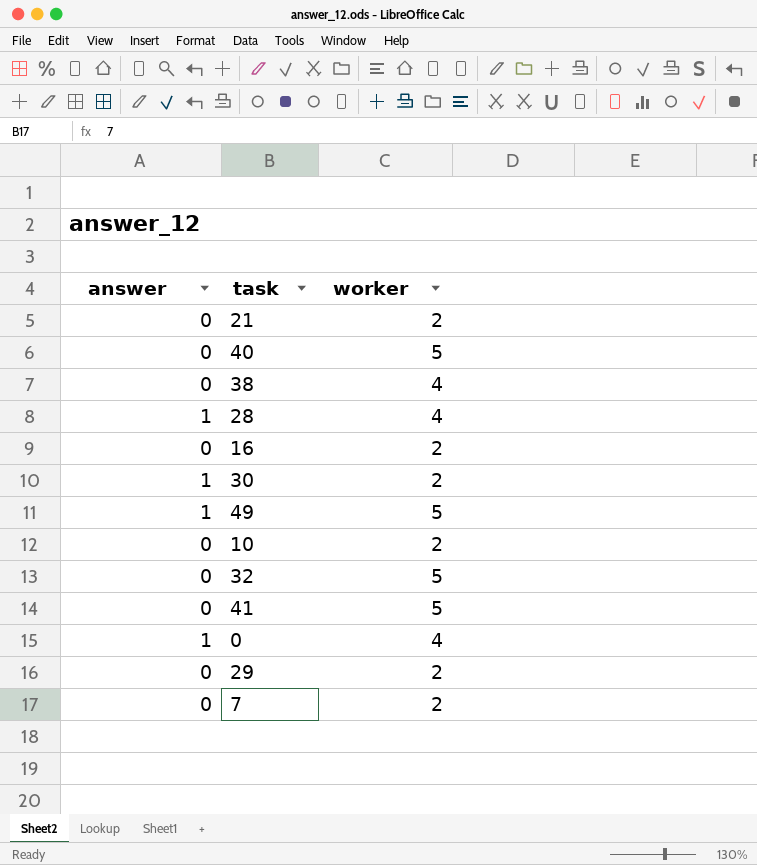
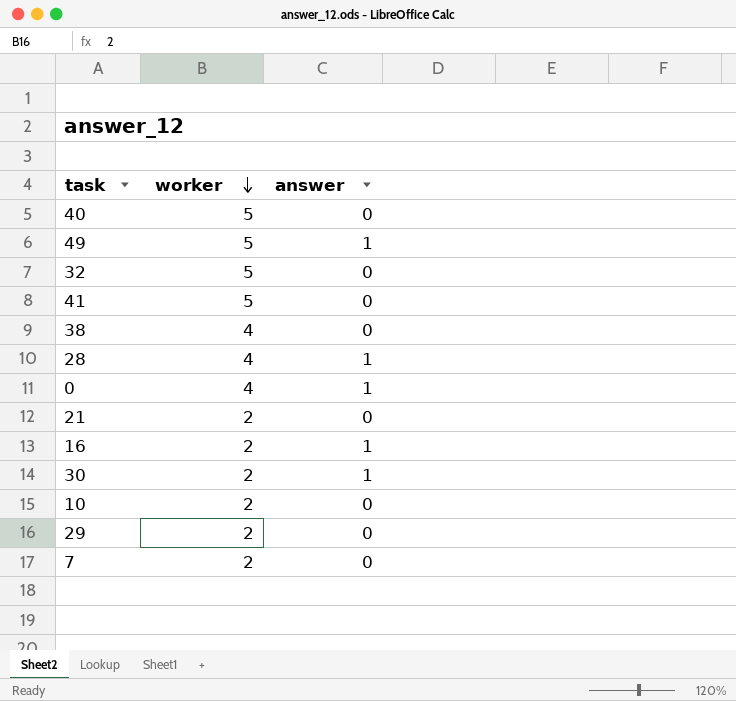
row order: none -> worker descending
column answer | position: 1 -> 3
16 | answer: 0 -> 1

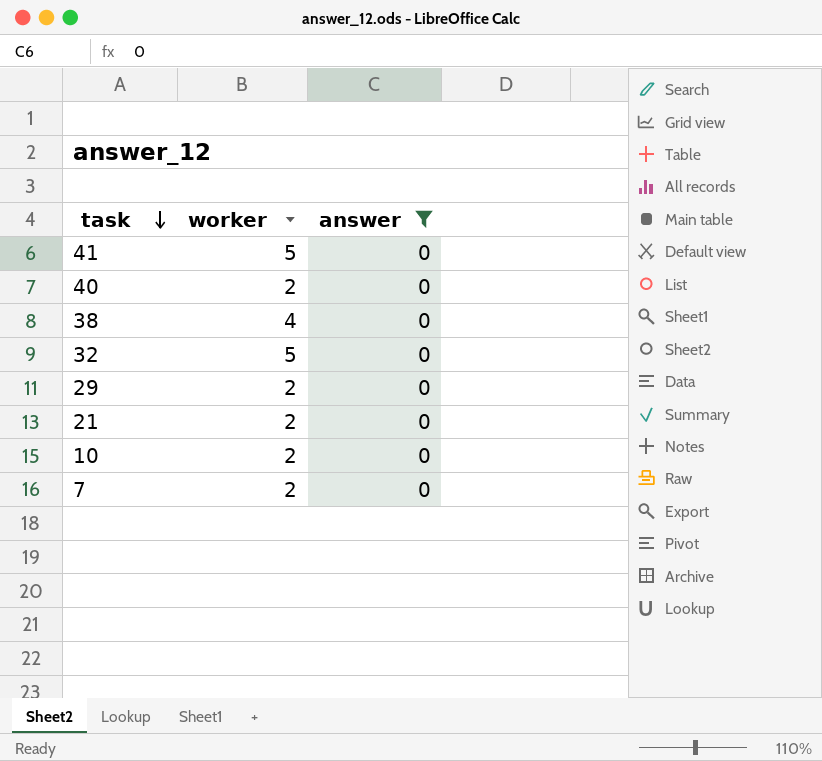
filter: none -> answer = 0
row order: worker descending -> task descending
40 | worker: 5 -> 2

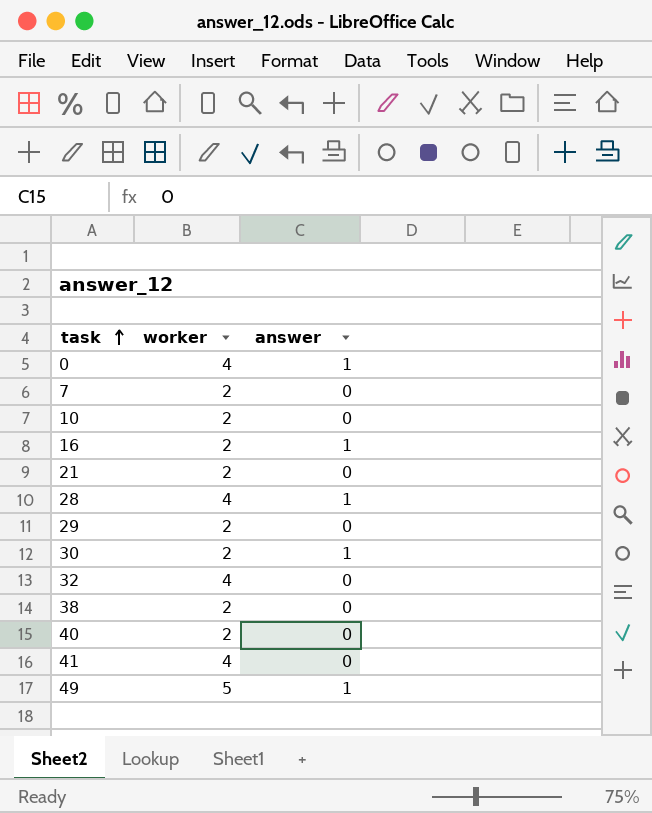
filter: answer = 0 -> none
row order: task descending -> task ascending
32 | worker: 5 -> 4
38 | worker: 4 -> 2
41 | worker: 5 -> 4

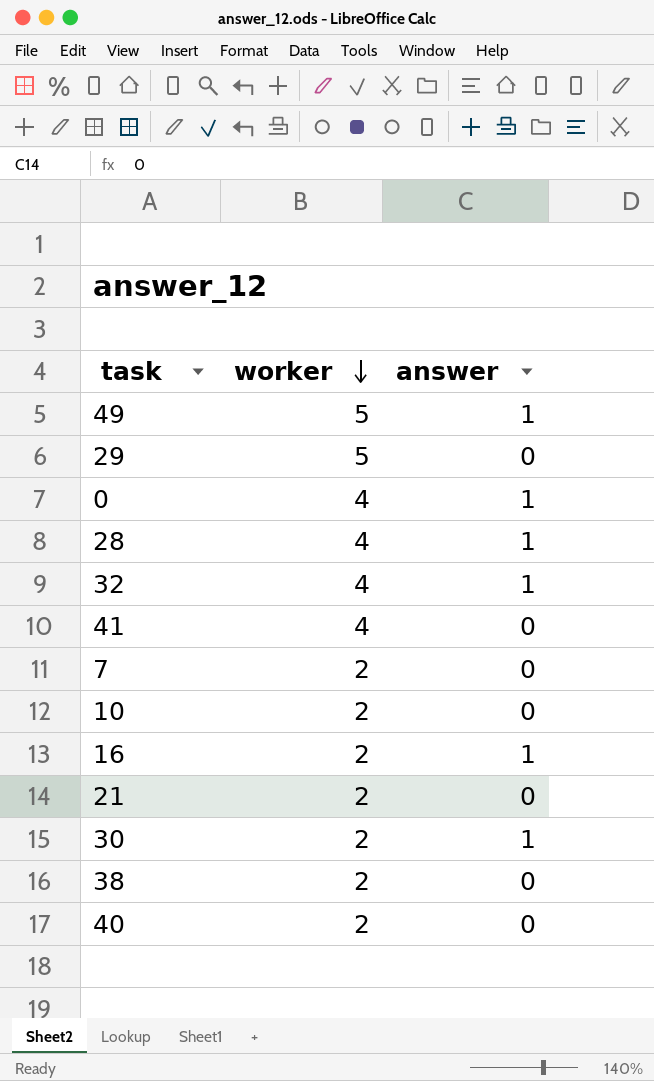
row order: task ascending -> worker descending
29 | worker: 2 -> 5
32 | answer: 0 -> 1

